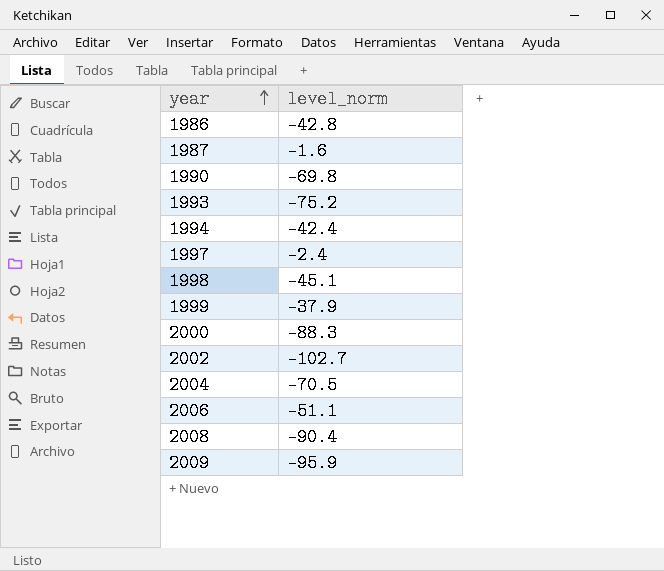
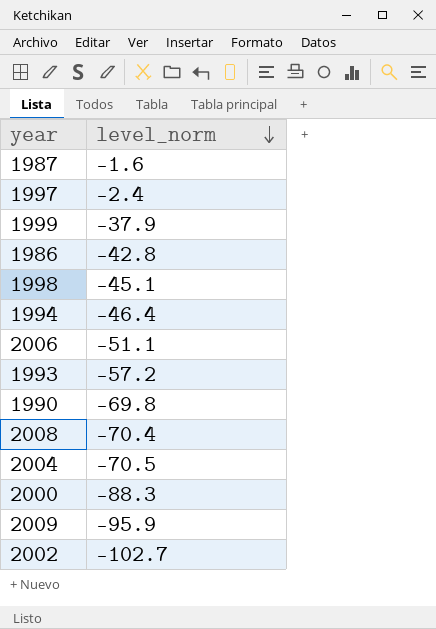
row order: year ascending -> level_norm descending
1994 | level_norm: -42.4 -> -46.4
1993 | level_norm: -75.2 -> -57.2
2008 | level_norm: -90.4 -> -70.4

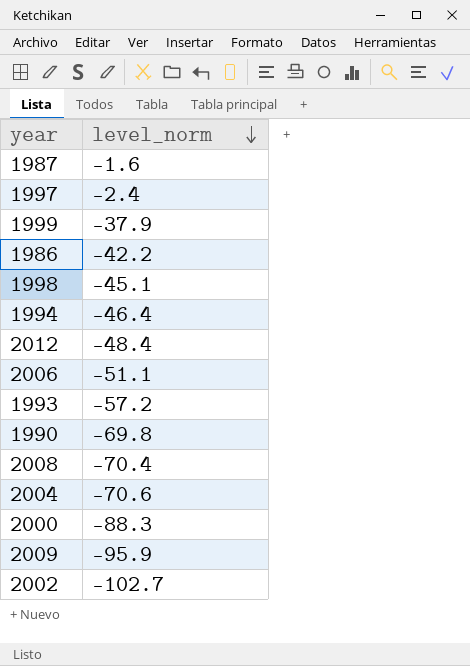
1986 | level_norm: -42.8 -> -42.2
row 2012: none -> -48.4
2004 | level_norm: -70.5 -> -70.6

